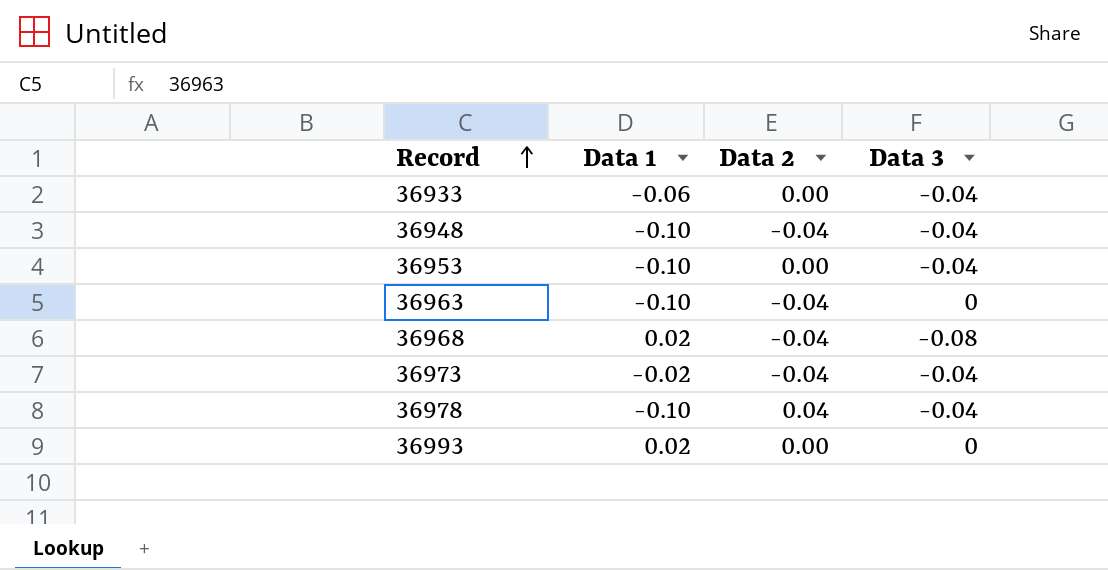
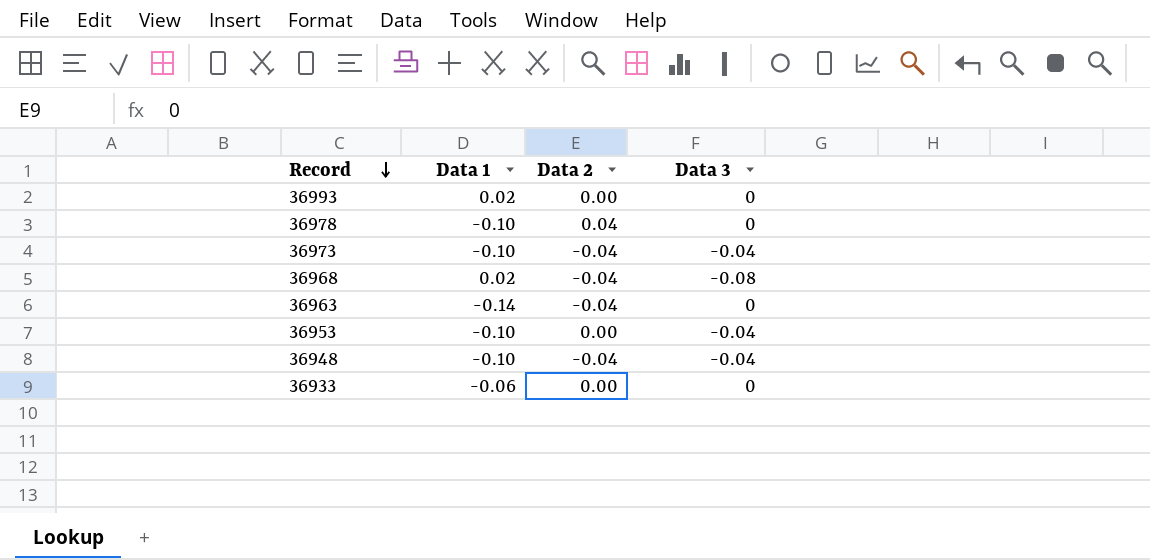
row order: Record ascending -> Record descending
36978 | Data 3: -0.04 -> 0
36973 | Data 1: -0.02 -> -0.10
36963 | Data 1: -0.10 -> -0.14
36933 | Data 3: -0.04 -> 0

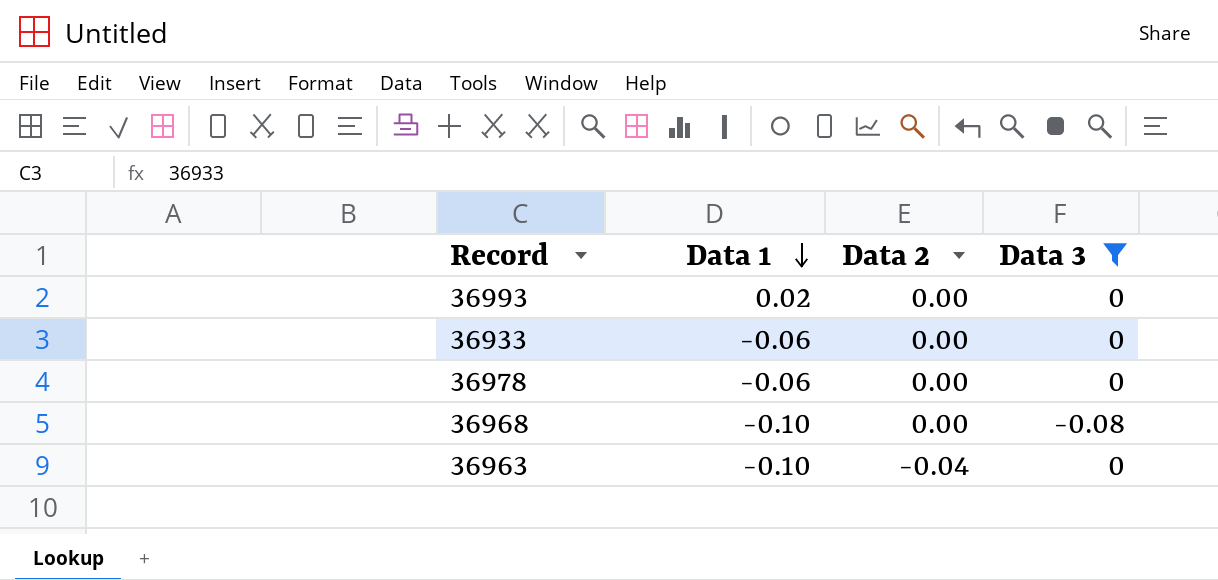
filter: none -> Data 3 != -0.04
row order: Record descending -> Data 1 descending
36978 | Data 1: -0.10 -> -0.06
36978 | Data 2: 0.04 -> 0.00
36968 | Data 1: 0.02 -> -0.10
36968 | Data 2: -0.04 -> 0.00
36963 | Data 1: -0.14 -> -0.10

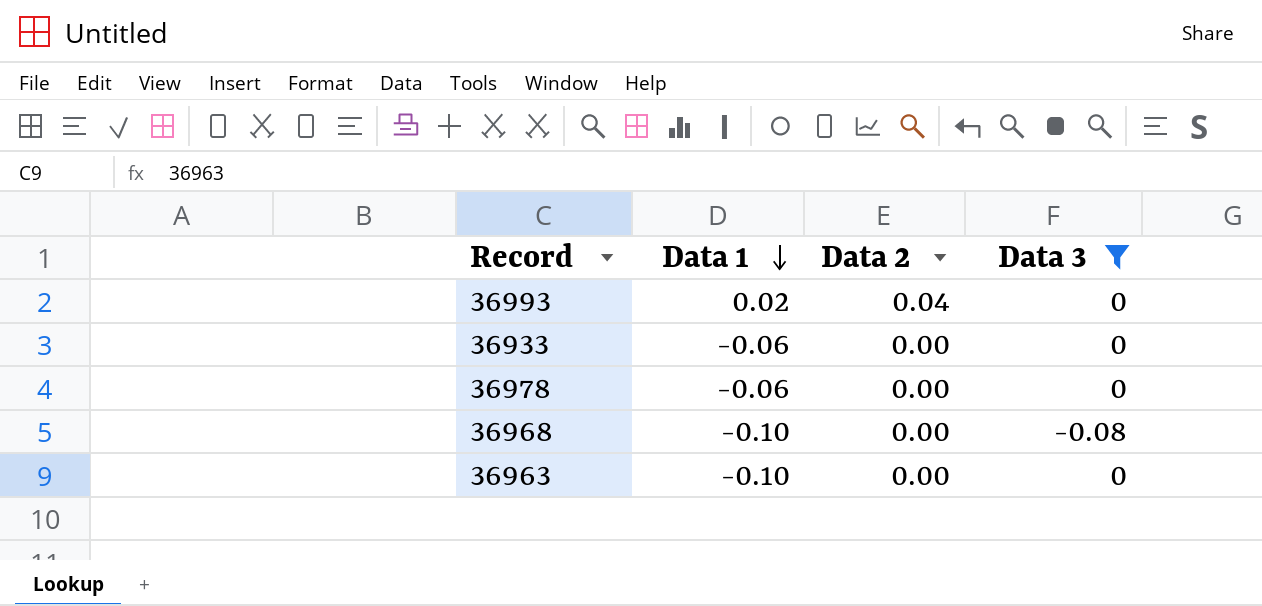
36993 | Data 2: 0.00 -> 0.04
36963 | Data 2: -0.04 -> 0.00

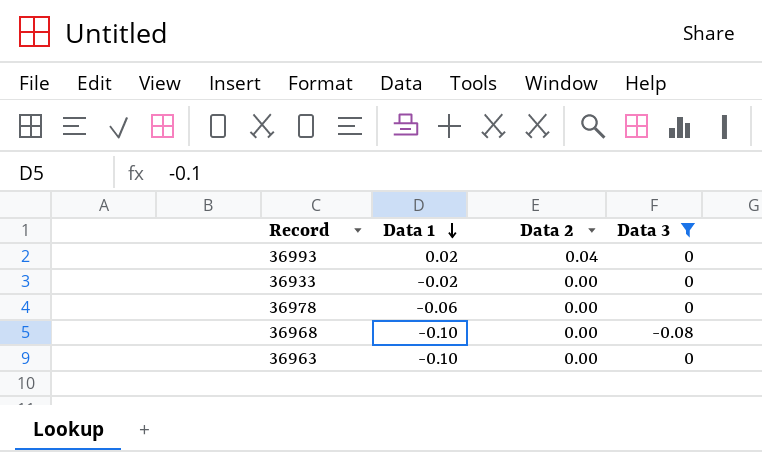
36933 | Data 1: -0.06 -> -0.02

